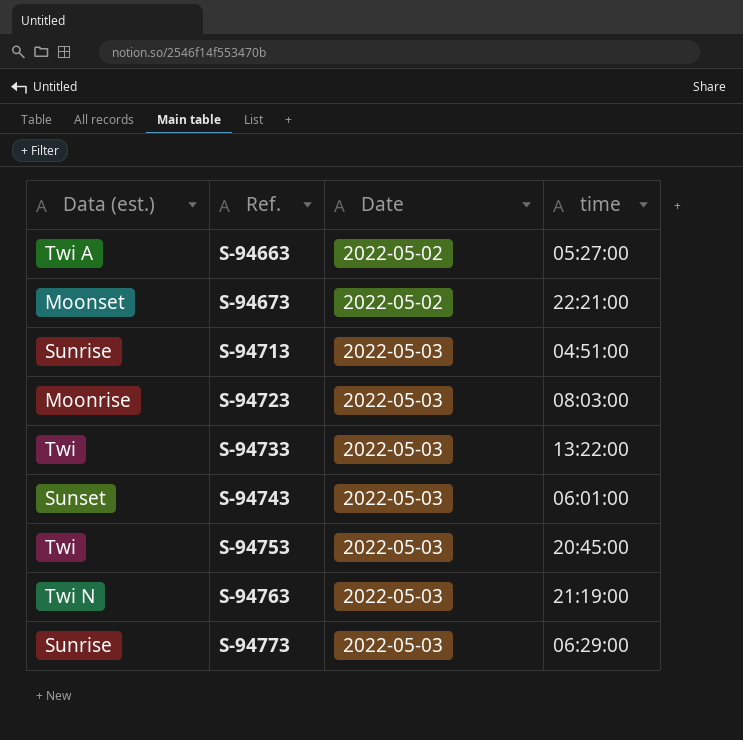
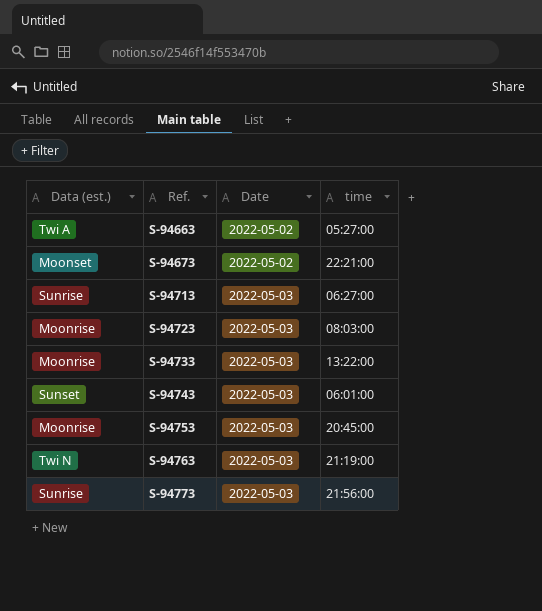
S-94713 | time: 04:51:00 -> 06:27:00
S-94733 | Data (est.): Twi -> Moonrise
S-94753 | Data (est.): Twi -> Moonrise
S-94773 | time: 06:29:00 -> 21:56:00

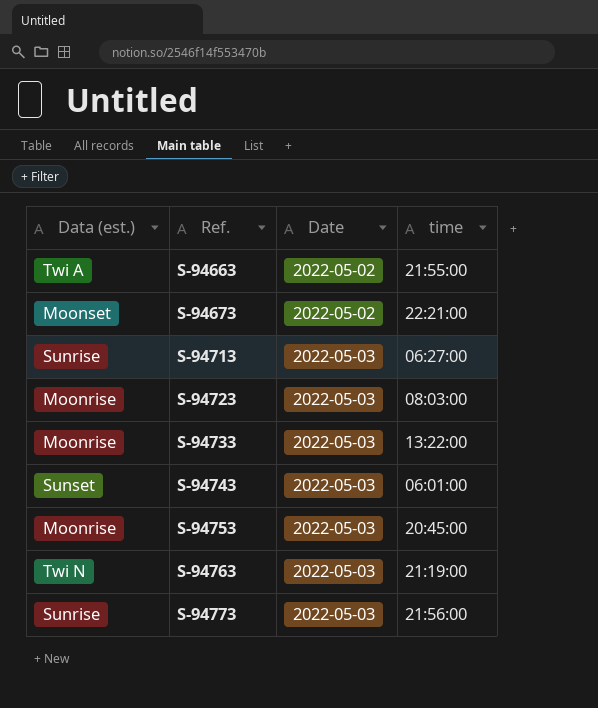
S-94663 | time: 05:27:00 -> 21:55:00

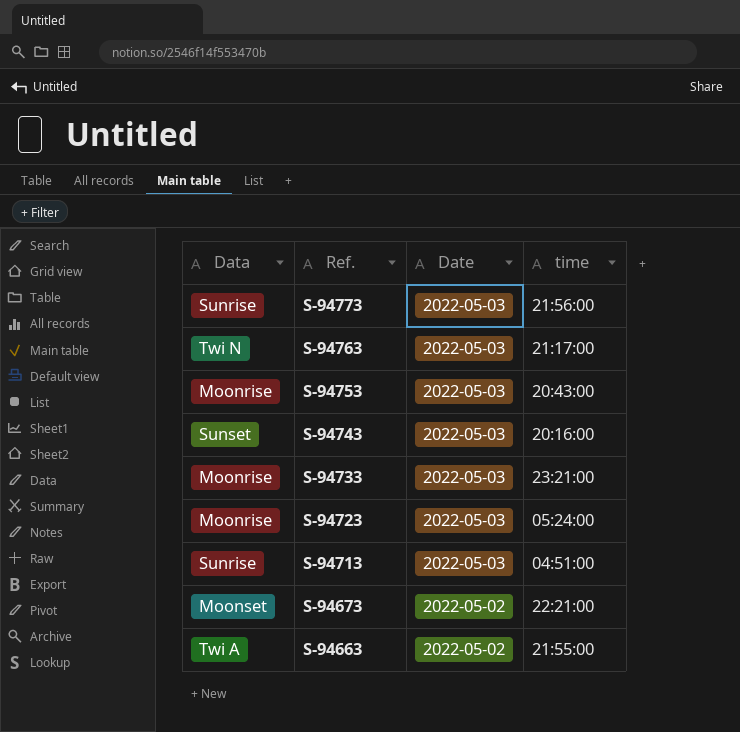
row order: Ref. ascending -> Ref. descending
column name: Data (est.) -> Data
S-94763 | time: 21:19:00 -> 21:17:00
S-94753 | time: 20:45:00 -> 20:43:00
S-94743 | time: 06:01:00 -> 20:16:00
S-94733 | time: 13:22:00 -> 23:21:00
S-94723 | time: 08:03:00 -> 05:24:00
S-94713 | time: 06:27:00 -> 04:51:00

